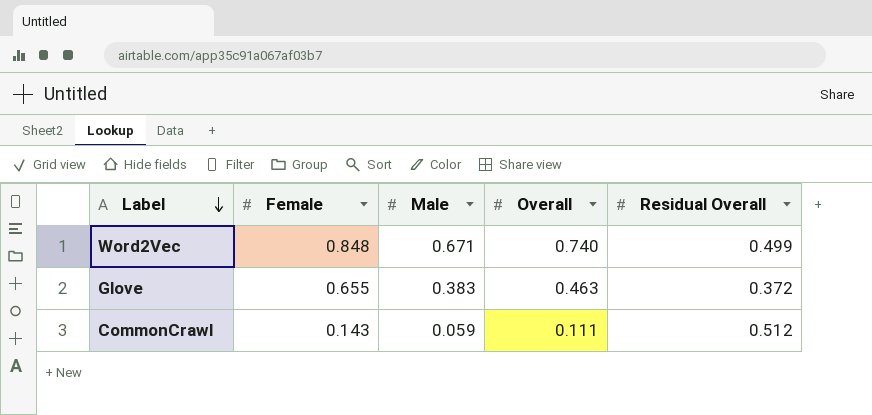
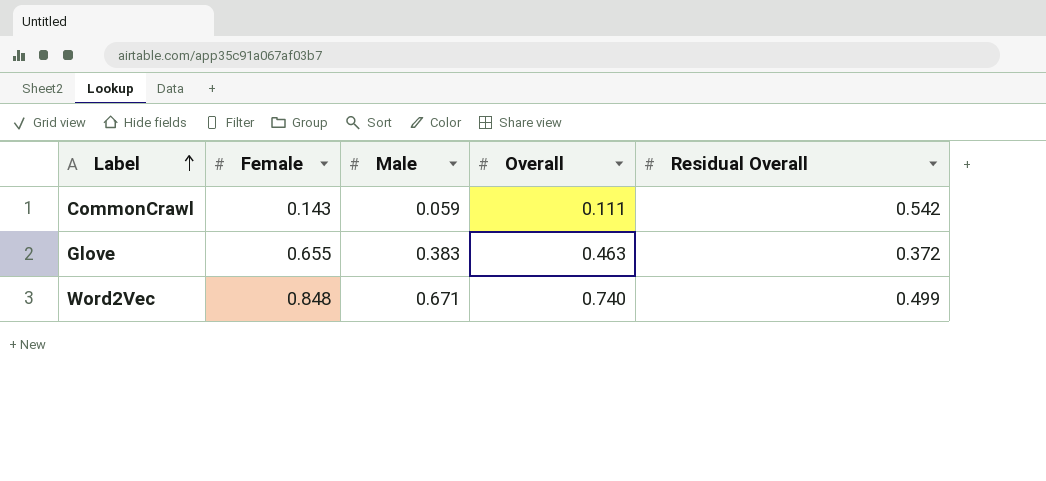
row order: Label descending -> Label ascending
CommonCrawl | Residual Overall: 0.512 -> 0.542

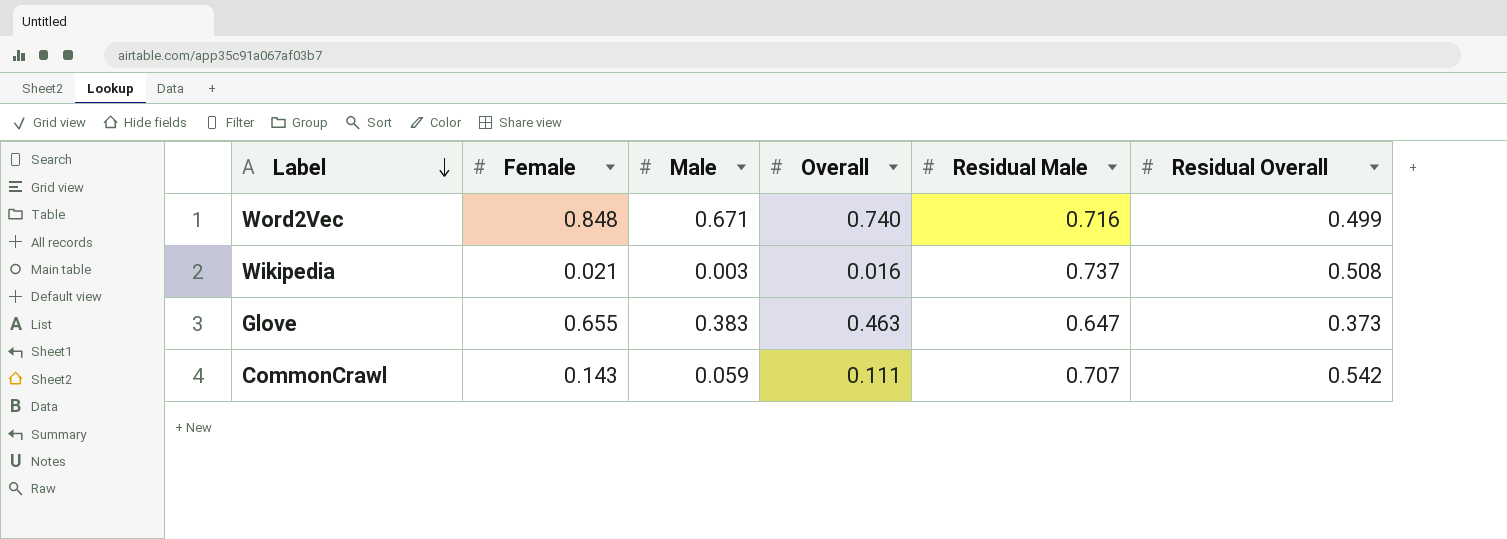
row order: Label ascending -> Label descending
column Residual Male | position: none -> 5
row Wikipedia: none -> 0.021 | 0.003 | 0.016 | 0.737 | 0.508
Glove | Residual Overall: 0.372 -> 0.373

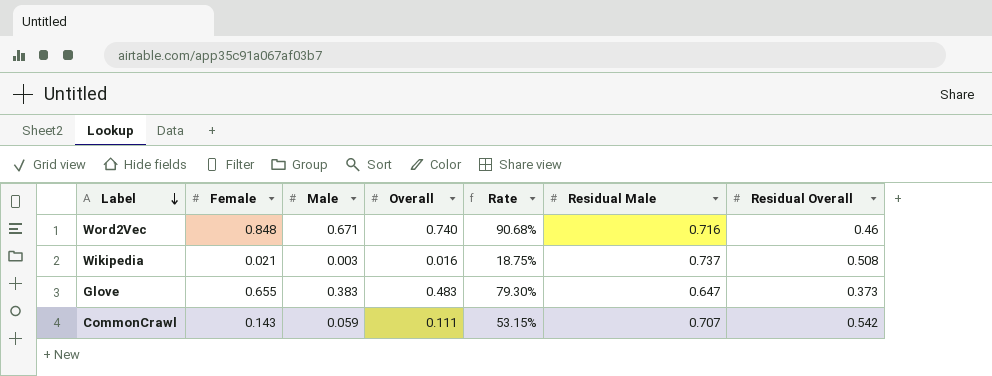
column Rate | formula: none -> [Male] / [Overall]
Word2Vec | Residual Overall: 0.499 -> 0.46
Glove | Overall: 0.463 -> 0.483

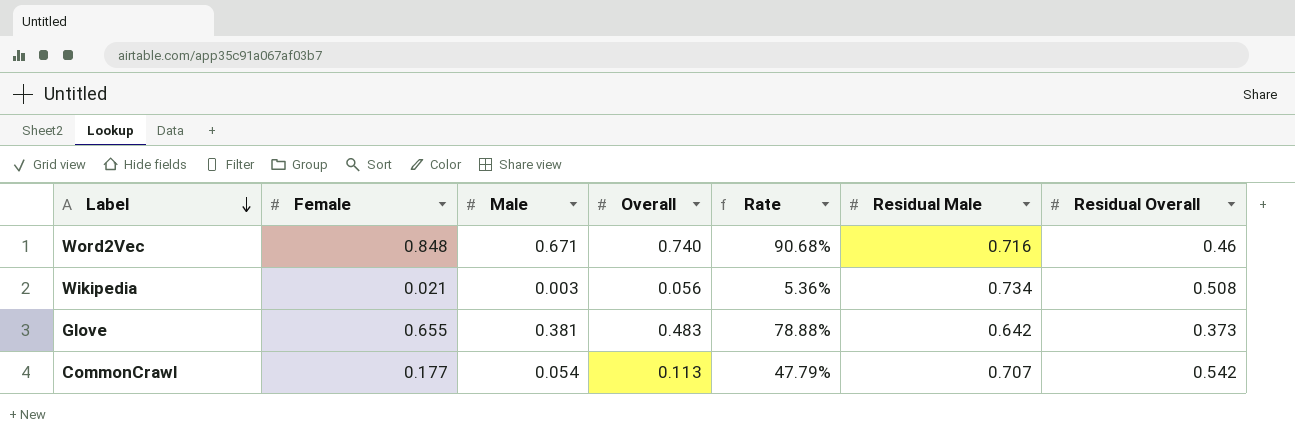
Wikipedia | Overall: 0.016 -> 0.056
Wikipedia | Rate: 18.75% -> 5.36%
Wikipedia | Residual Male: 0.737 -> 0.734
Glove | Male: 0.383 -> 0.381
Glove | Rate: 79.30% -> 78.88%
Glove | Residual Male: 0.647 -> 0.642
CommonCrawl | Female: 0.143 -> 0.177
CommonCrawl | Male: 0.059 -> 0.054
CommonCrawl | Overall: 0.111 -> 0.113
CommonCrawl | Rate: 53.15% -> 47.79%

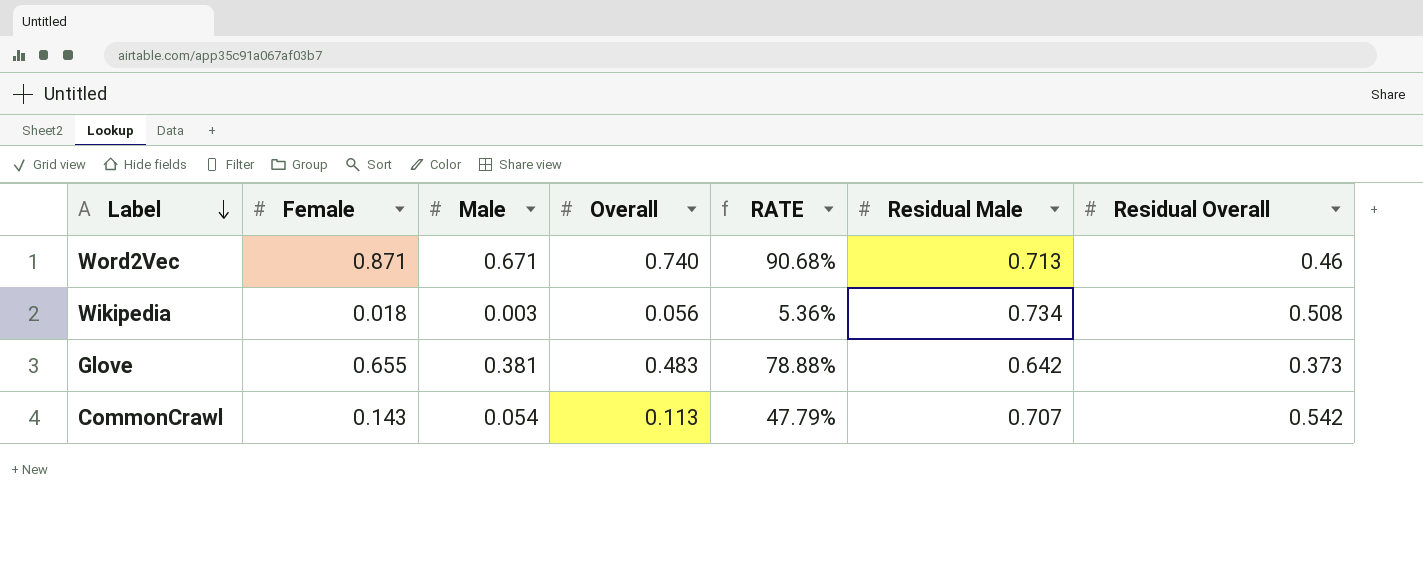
column name: Rate -> RATE
Word2Vec | Female: 0.848 -> 0.871
Word2Vec | Residual Male: 0.716 -> 0.713
Wikipedia | Female: 0.021 -> 0.018
CommonCrawl | Female: 0.177 -> 0.143

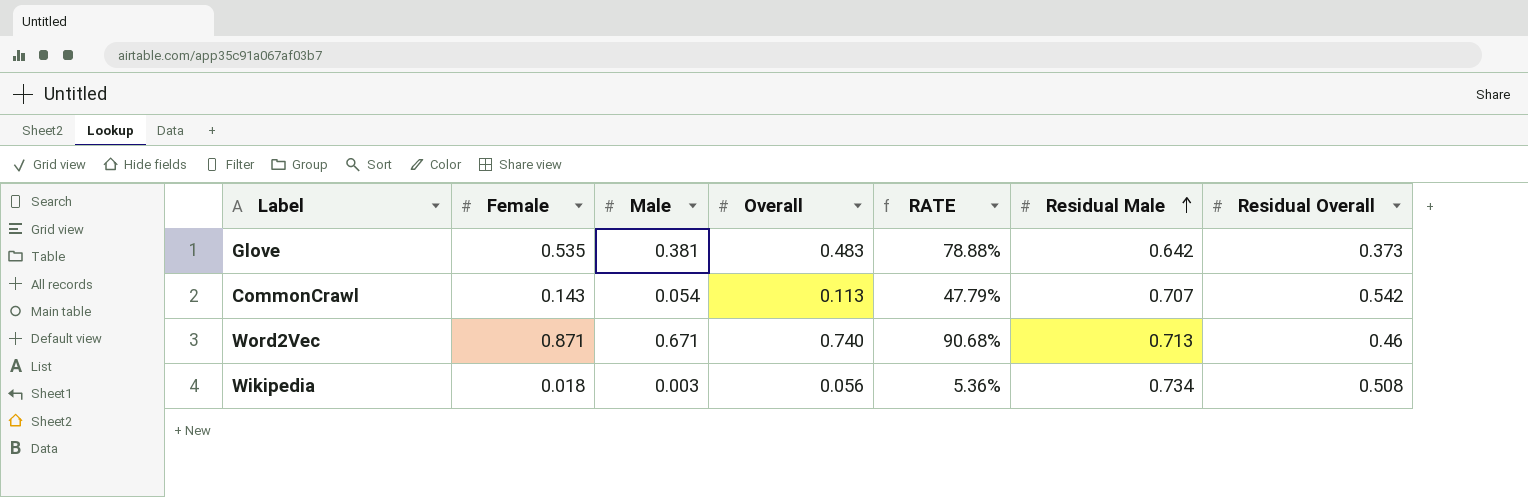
row order: Label descending -> Residual Male ascending
Glove | Female: 0.655 -> 0.535

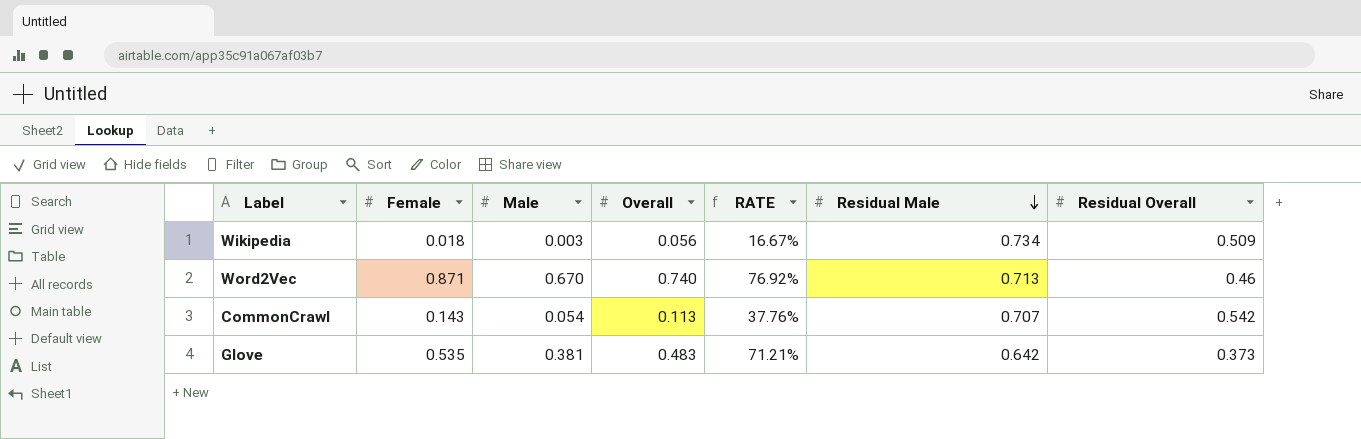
row order: Residual Male ascending -> Residual Male descending
column RATE | formula: [Male] / [Overall] -> [Male] / [Female]
Wikipedia | Residual Overall: 0.508 -> 0.509
Word2Vec | Male: 0.671 -> 0.670

